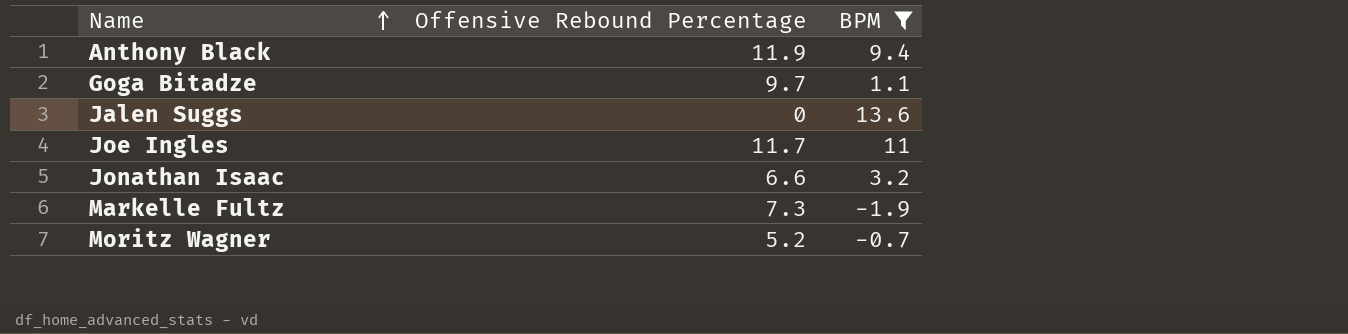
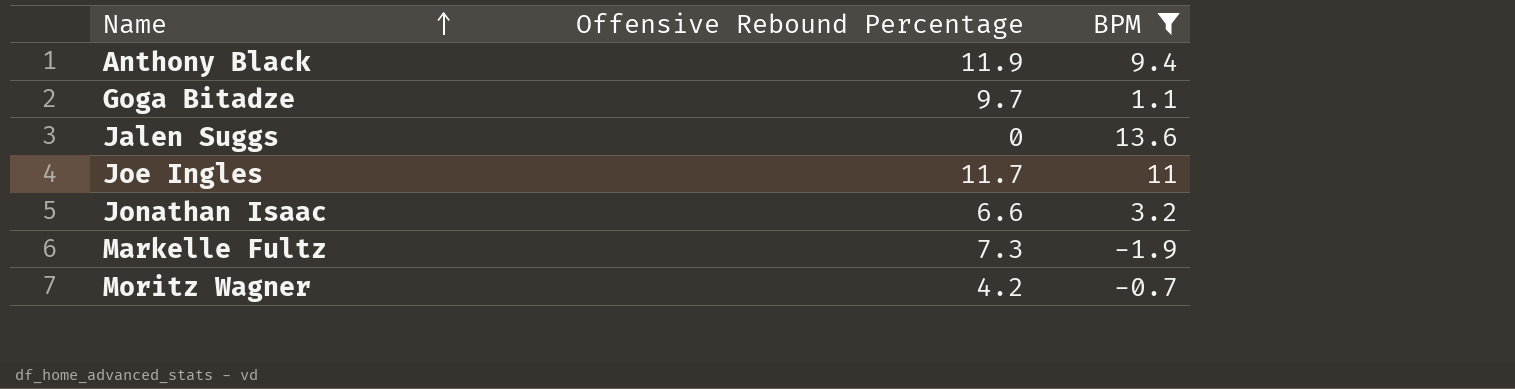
Moritz Wagner | Offensive Rebound Percentage: 5.2 -> 4.2

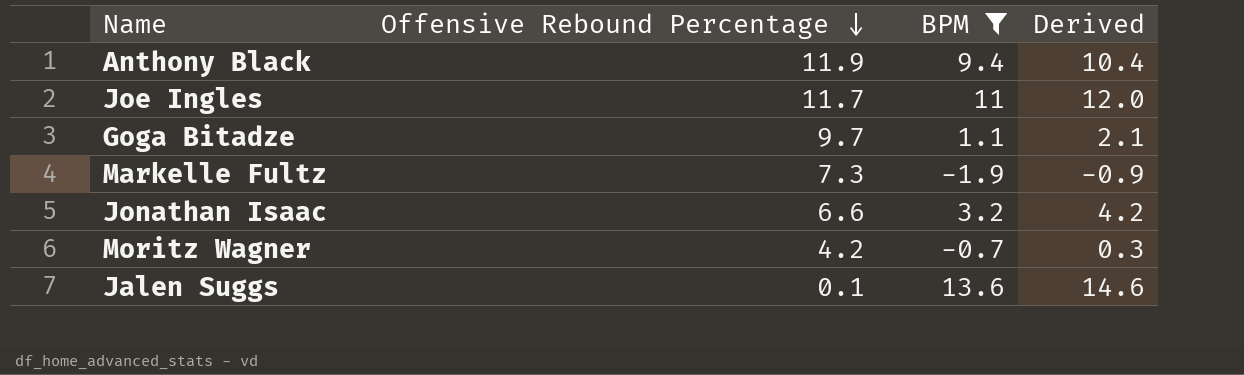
row order: Name ascending -> Offensive Rebound Percentage descending
column Derived | formula: none -> [BPM] + 1
Jalen Suggs | Offensive Rebound Percentage: 0 -> 0.1

